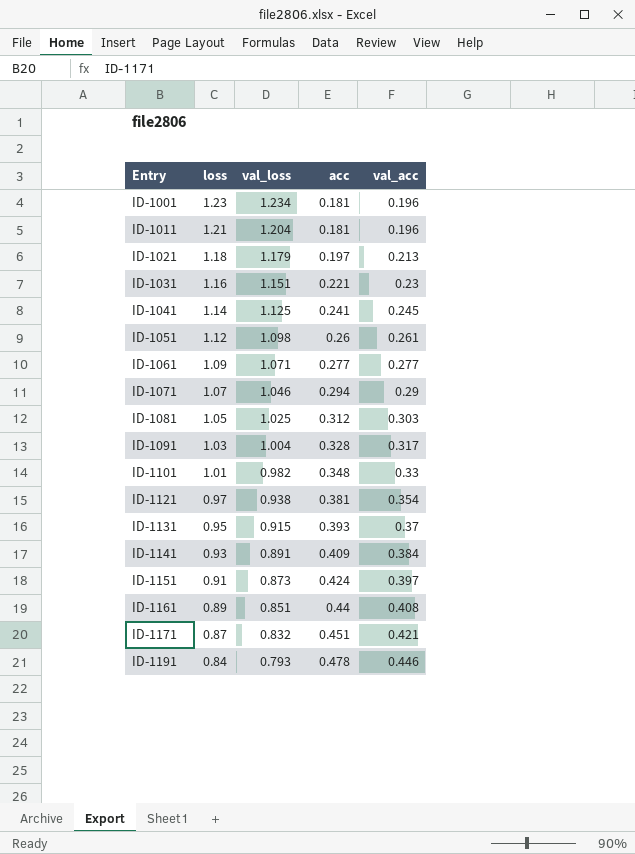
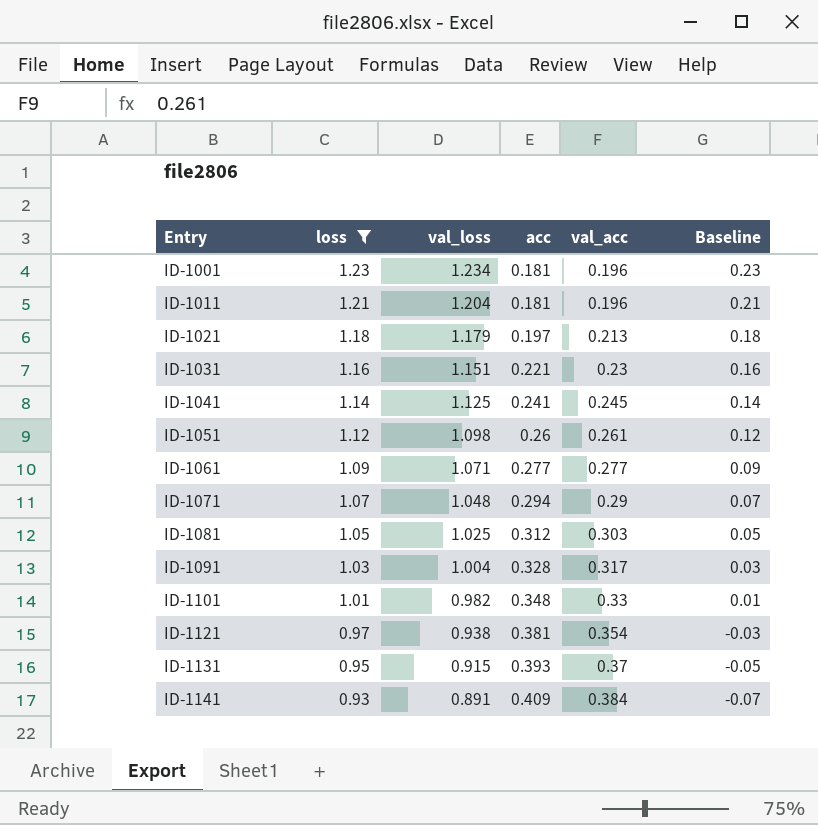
filter: none -> loss >= 0.93
column Baseline | formula: none -> [loss] - 1
ID-1071 | val_loss: 1.046 -> 1.048

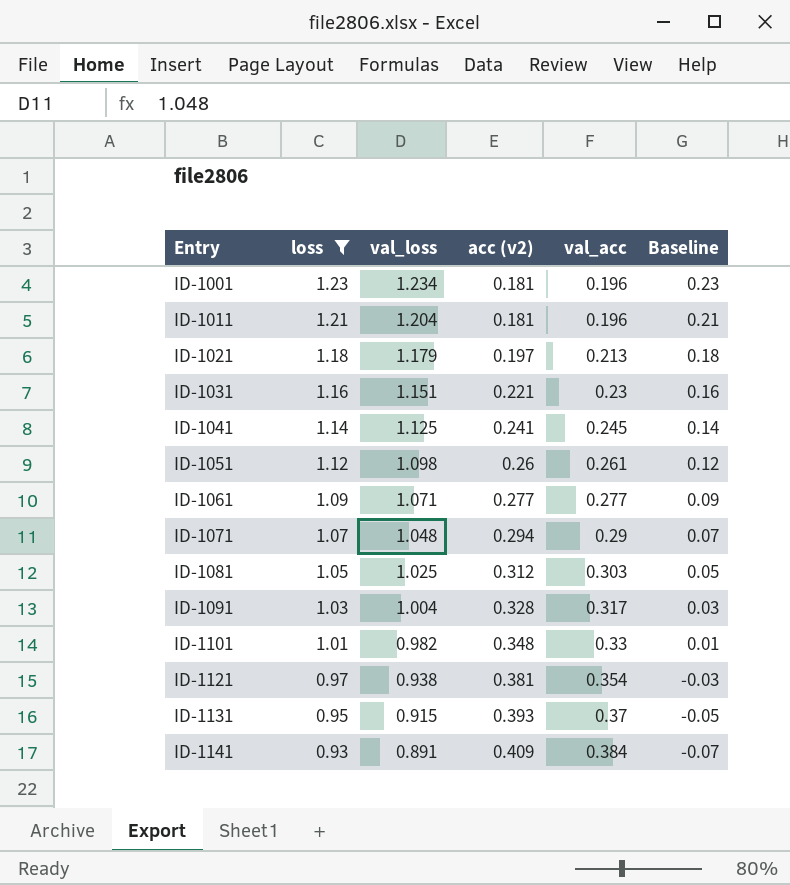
column name: acc -> acc (v2)

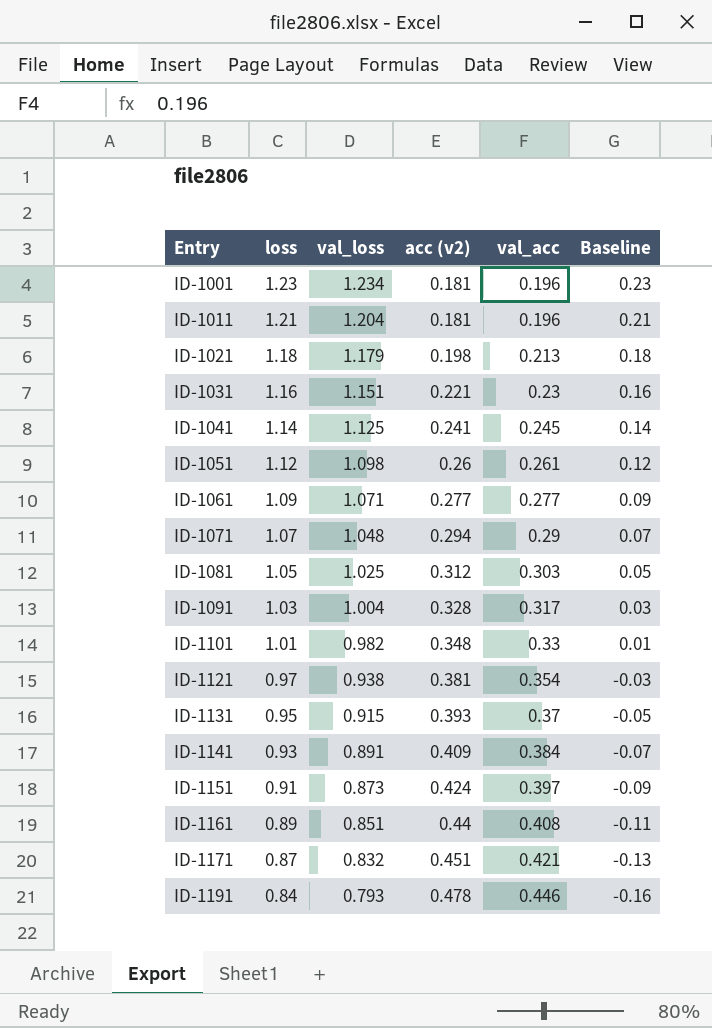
filter: loss >= 0.93 -> none
ID-1021 | acc (v2): 0.197 -> 0.198

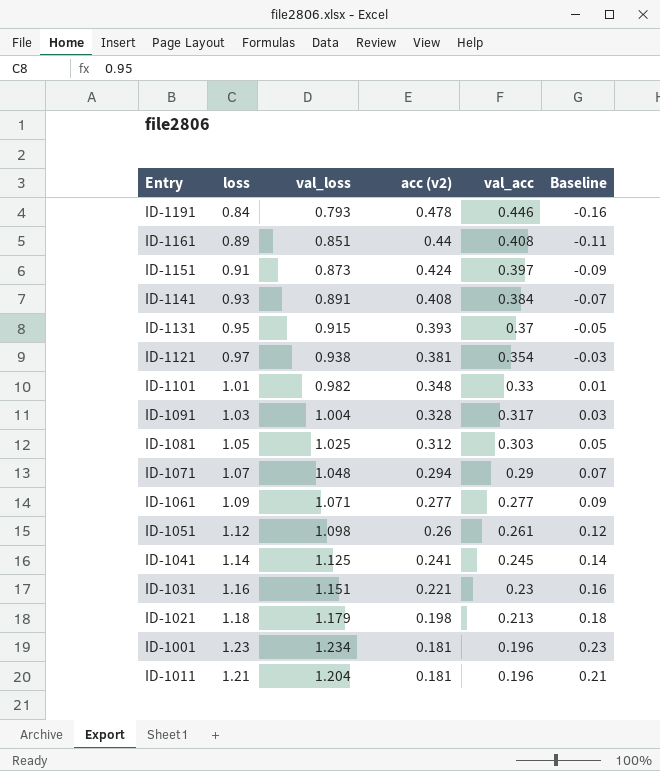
row order: Entry ascending -> acc (v2) descending
row ID-1171: 0.87 | 0.832 | 0.451 | 0.421 | -0.13 -> none
ID-1141 | acc (v2): 0.409 -> 0.408

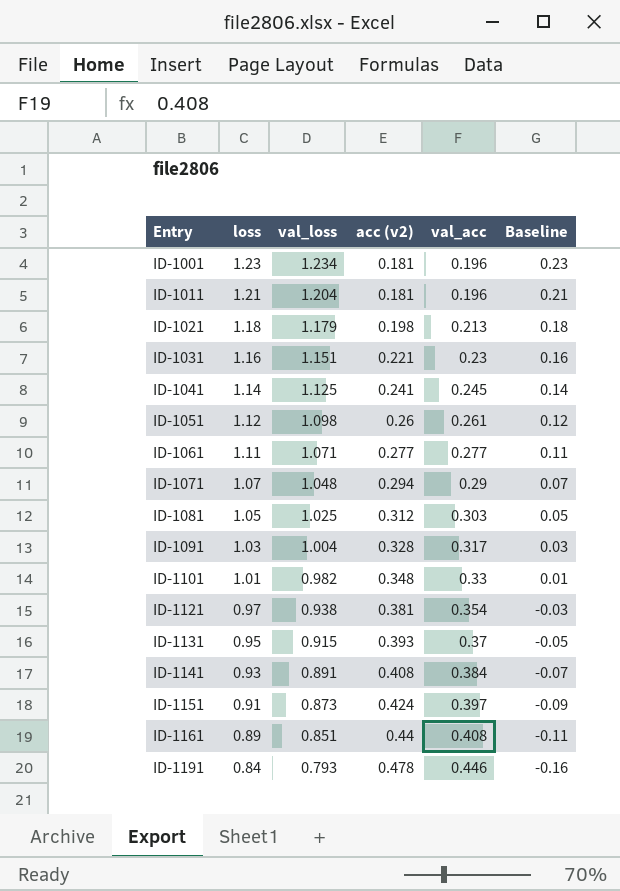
row order: acc (v2) descending -> Entry ascending
ID-1061 | loss: 1.09 -> 1.11
ID-1061 | Baseline: 0.09 -> 0.11

